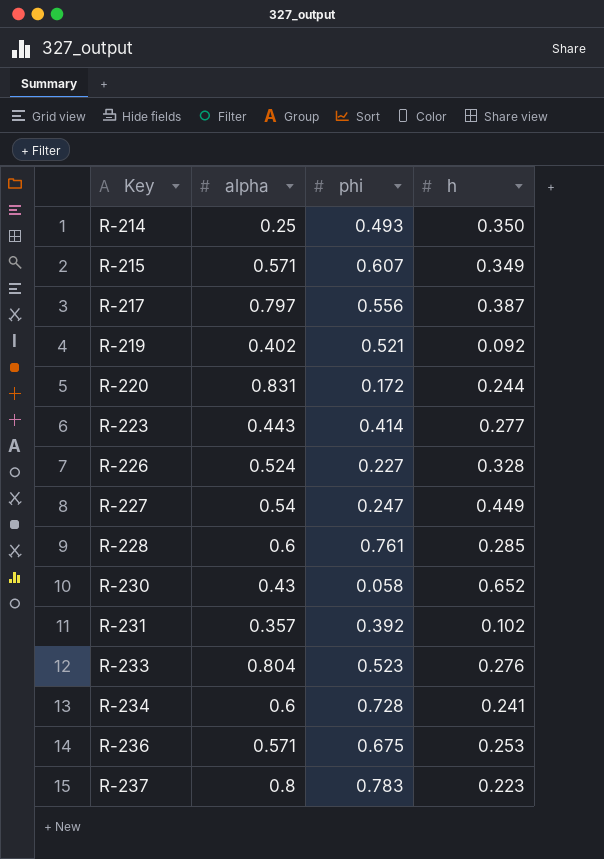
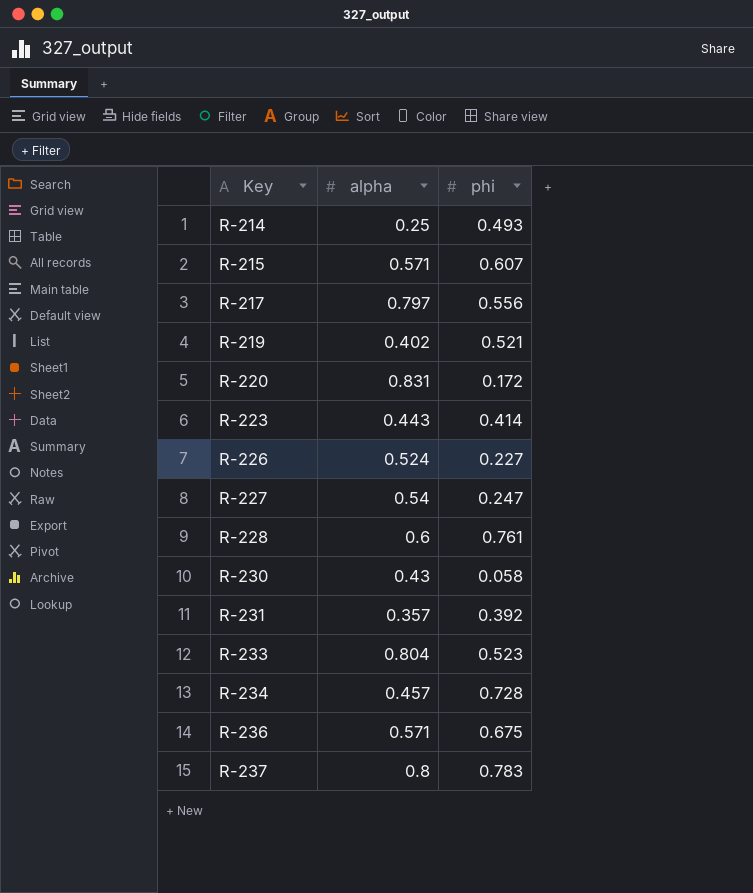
column h | position: 4 -> none
R-234 | alpha: 0.6 -> 0.457

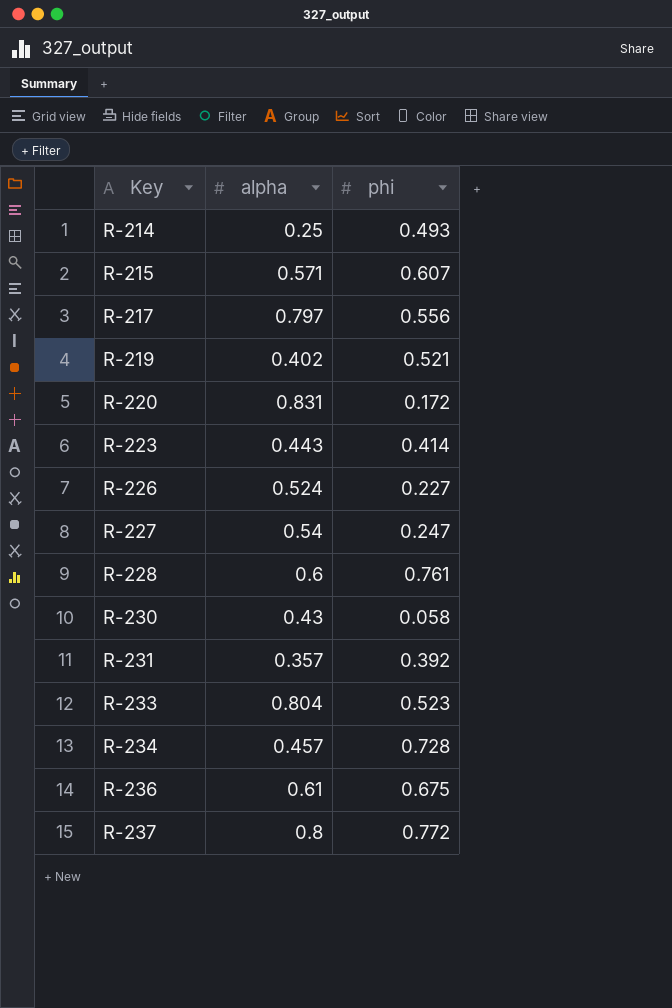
R-236 | alpha: 0.571 -> 0.61
R-237 | phi: 0.783 -> 0.772

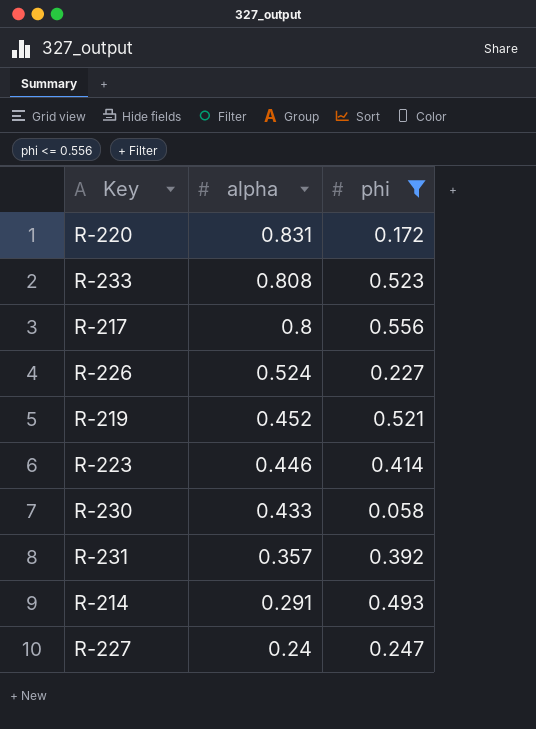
filter: none -> phi <= 0.556
row order: Key ascending -> alpha descending
R-233 | alpha: 0.804 -> 0.808
R-217 | alpha: 0.797 -> 0.8
R-219 | alpha: 0.402 -> 0.452
R-223 | alpha: 0.443 -> 0.446
R-230 | alpha: 0.43 -> 0.433
R-214 | alpha: 0.25 -> 0.291
R-227 | alpha: 0.54 -> 0.24

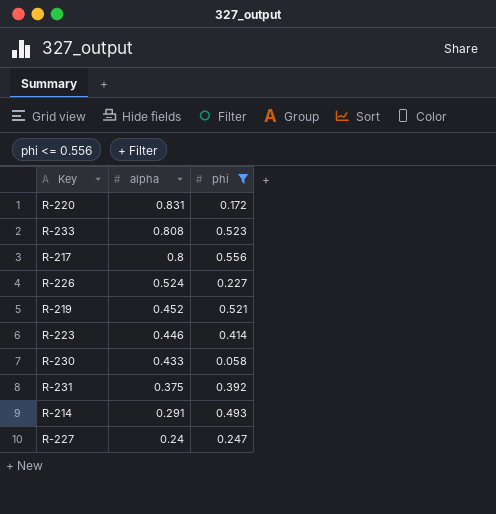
R-231 | alpha: 0.357 -> 0.375

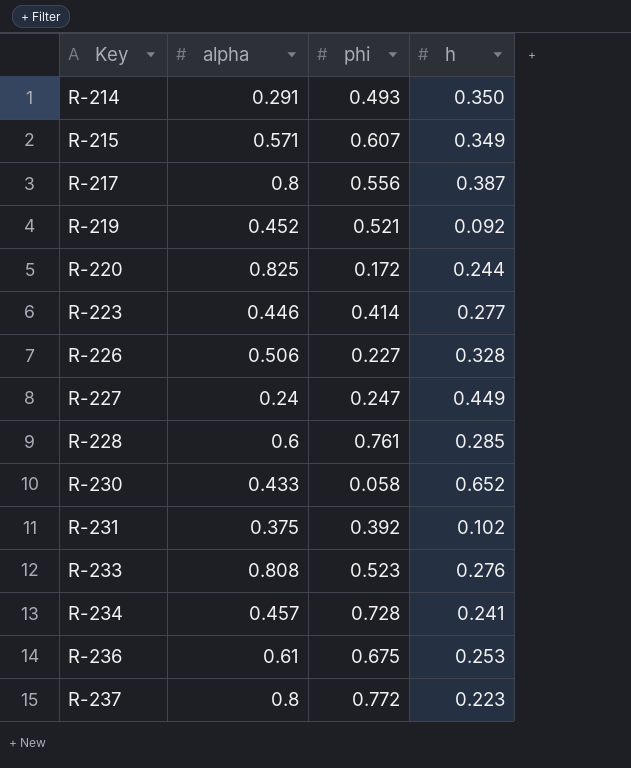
filter: phi <= 0.556 -> none
row order: alpha descending -> Key ascending
column h | position: none -> 4
R-220 | alpha: 0.831 -> 0.825
R-226 | alpha: 0.524 -> 0.506

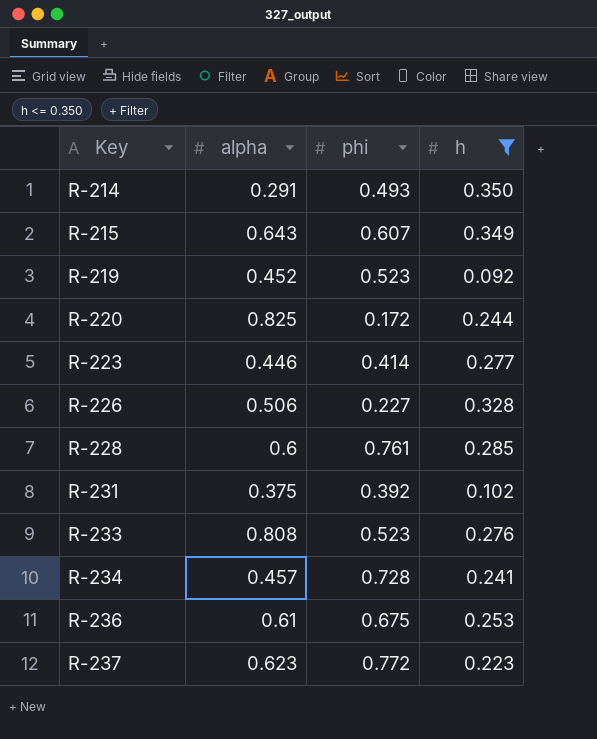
filter: none -> h <= 0.350
R-215 | alpha: 0.571 -> 0.643
R-219 | phi: 0.521 -> 0.523
R-237 | alpha: 0.8 -> 0.623

